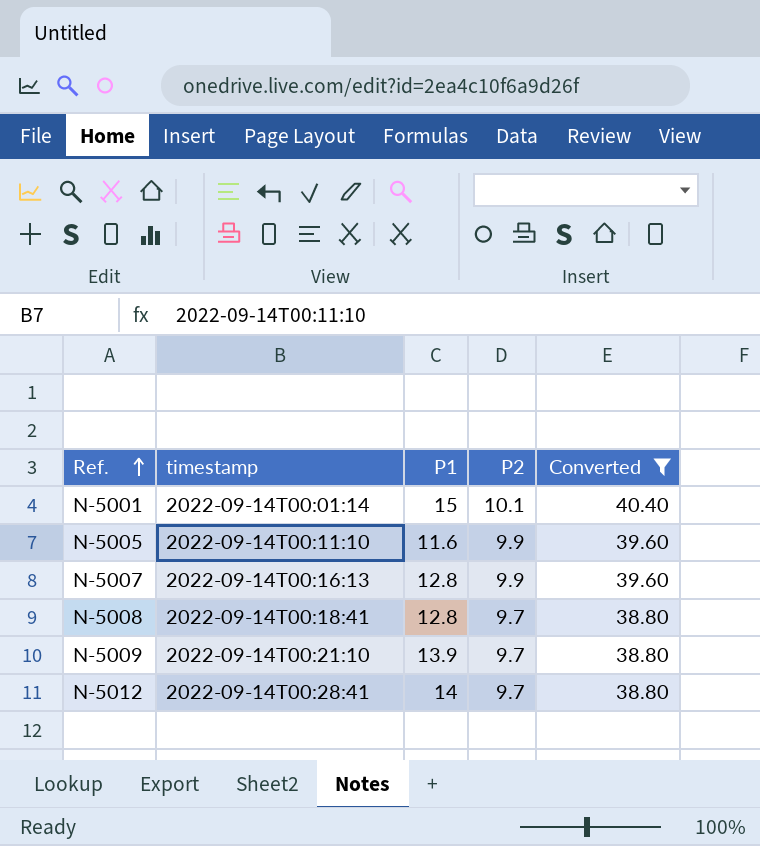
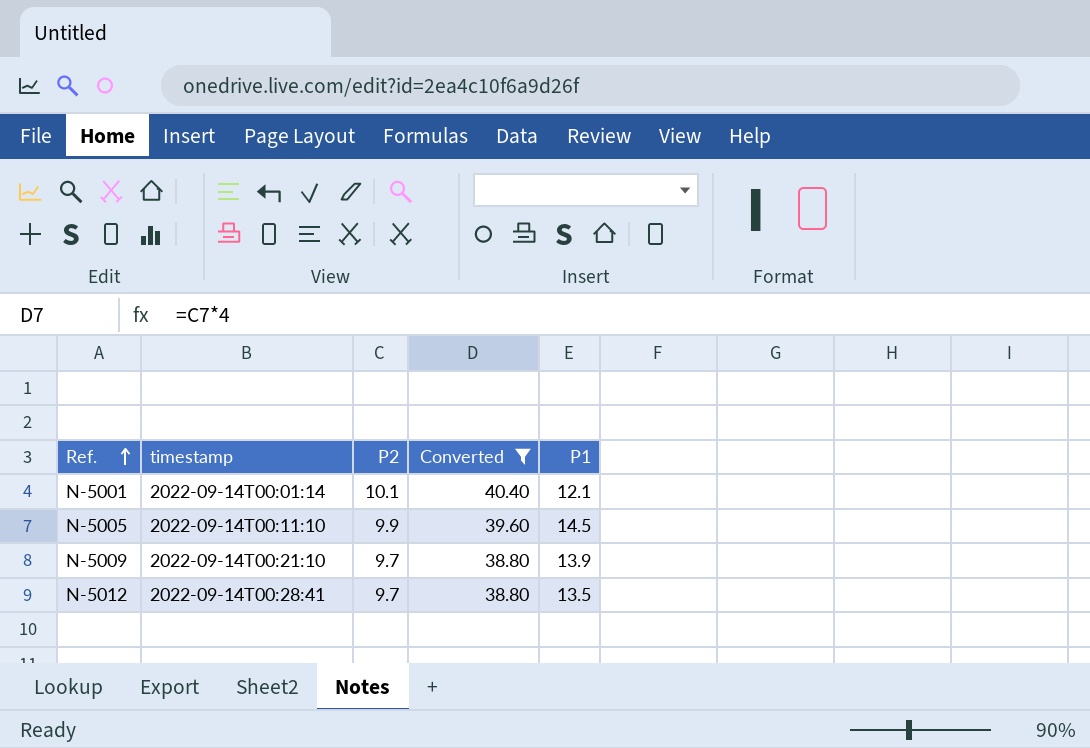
column P1 | position: 3 -> 5
row N-5007: 2022-09-14T00:16:13 | 12.8 | 9.9 | 39.60 -> none
row N-5008: 2022-09-14T00:18:41 | 12.8 | 9.7 | 38.80 -> none
N-5001 | P1: 15 -> 12.1
N-5005 | P1: 11.6 -> 14.5
N-5012 | P1: 14 -> 13.5

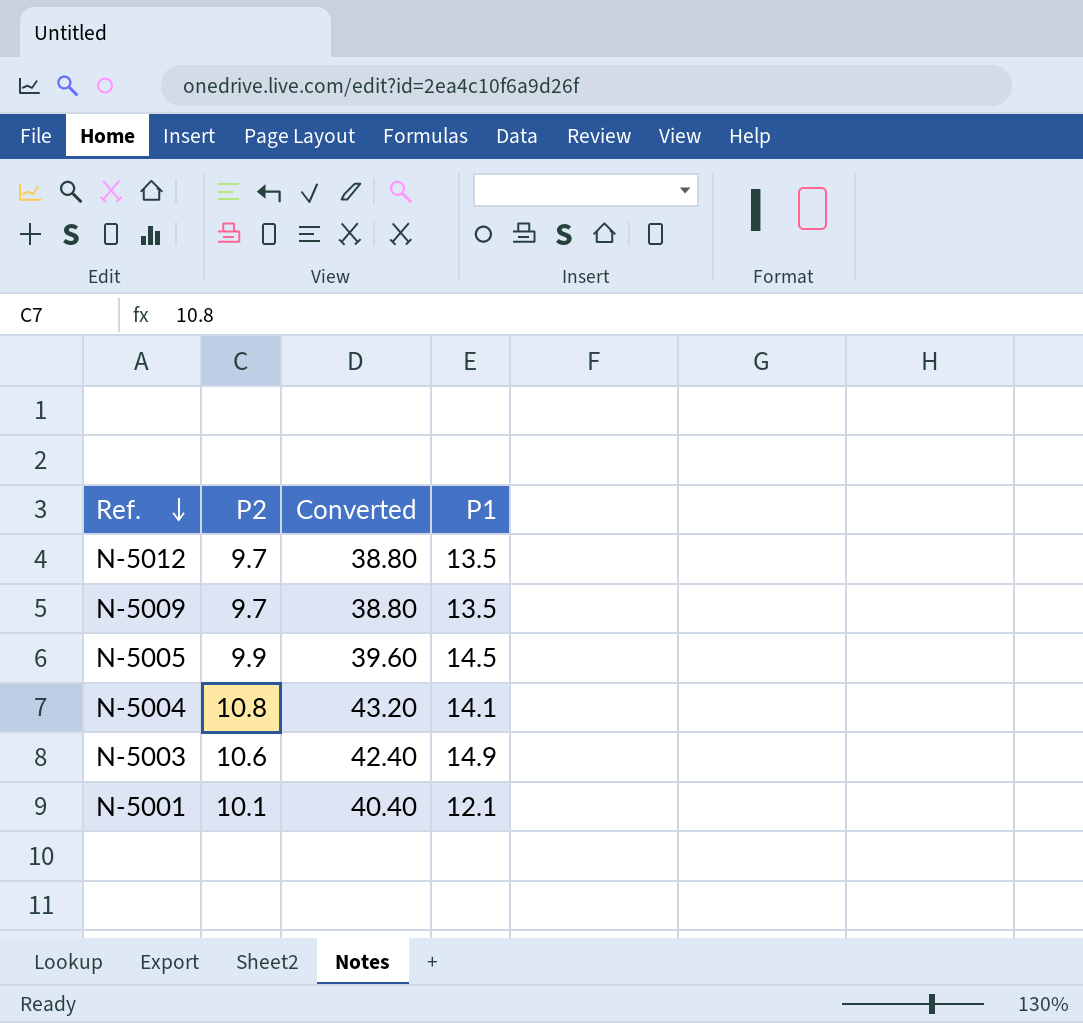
filter: Converted <= 40.40 -> none
row order: Ref. ascending -> Ref. descending
column timestamp | position: 2 -> none
N-5009 | P1: 13.9 -> 13.5

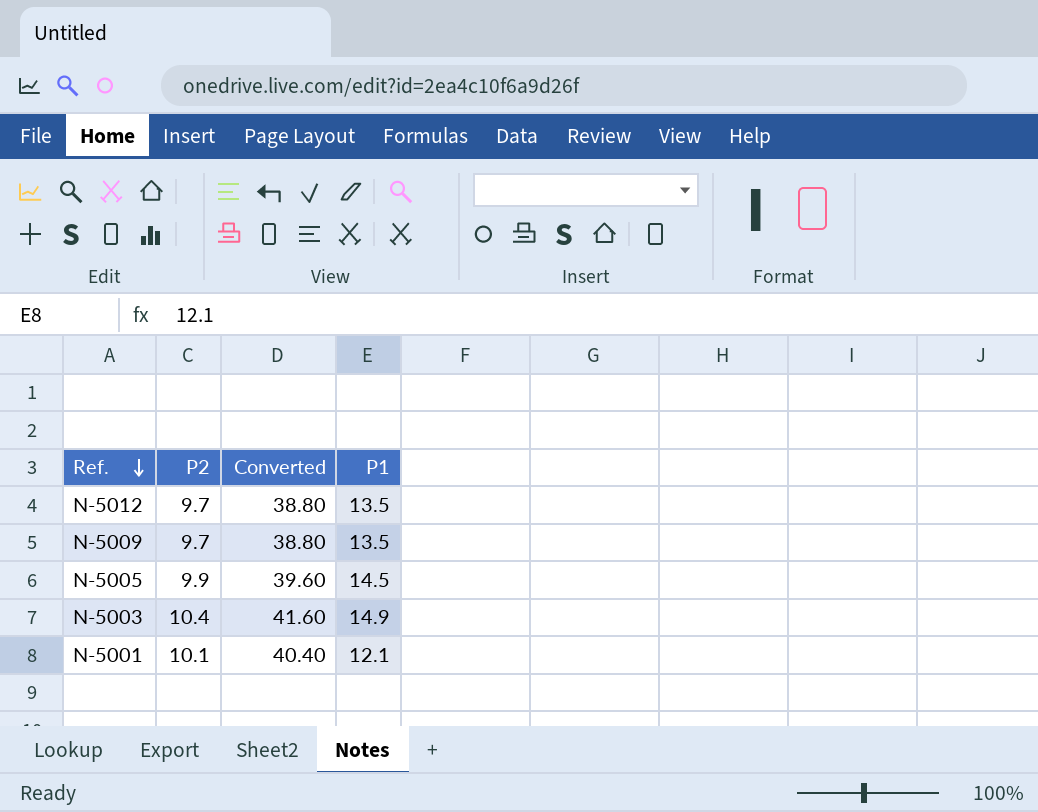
row N-5004: 10.8 | 43.20 | 14.1 -> none
N-5003 | P2: 10.6 -> 10.4
N-5003 | Converted: 42.40 -> 41.60

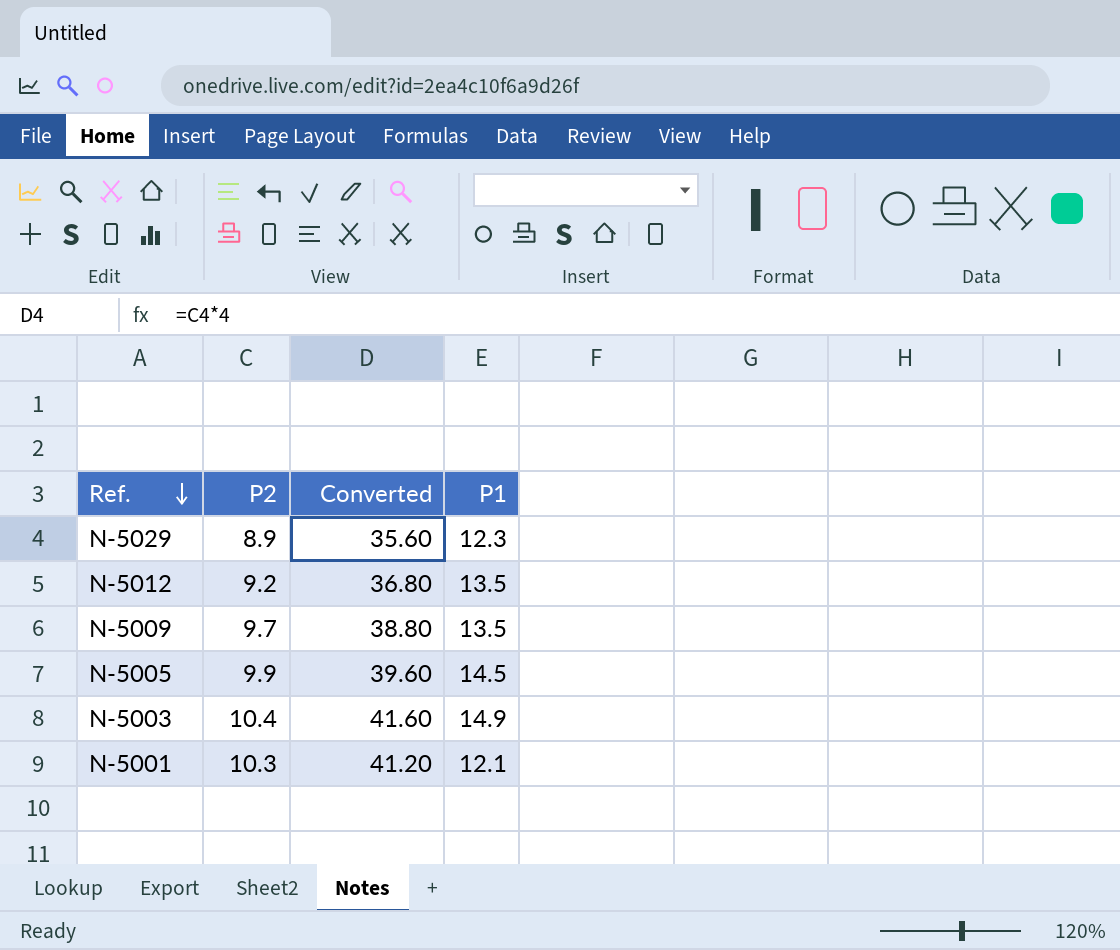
row N-5029: none -> 8.9 | 35.60 | 12.3
N-5012 | P2: 9.7 -> 9.2
N-5012 | Converted: 38.80 -> 36.80
N-5001 | P2: 10.1 -> 10.3
N-5001 | Converted: 40.40 -> 41.20

